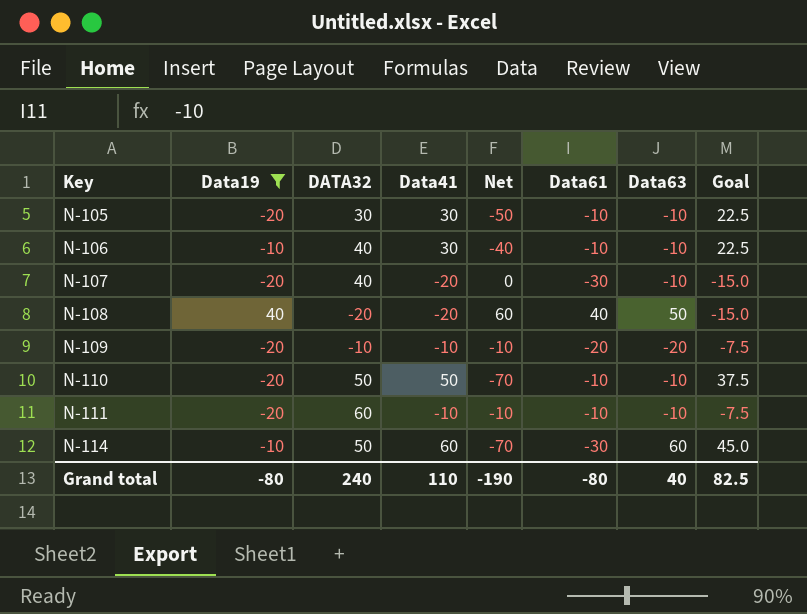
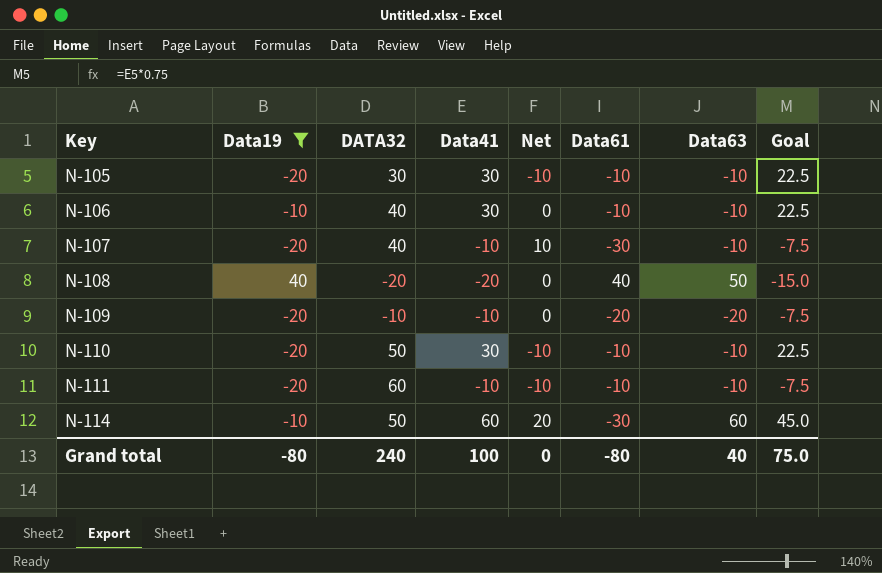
column Net | formula: [Data19] - [Data41] -> [Data19] - [Data61]
N-107 | Data41: -20 -> -10
N-107 | Goal: -15.0 -> -7.5
N-110 | Data41: 50 -> 30
N-110 | Goal: 37.5 -> 22.5
Grand total | Data41: 110 -> 100
Grand total | Net: -190 -> 0
Grand total | Goal: 82.5 -> 75.0

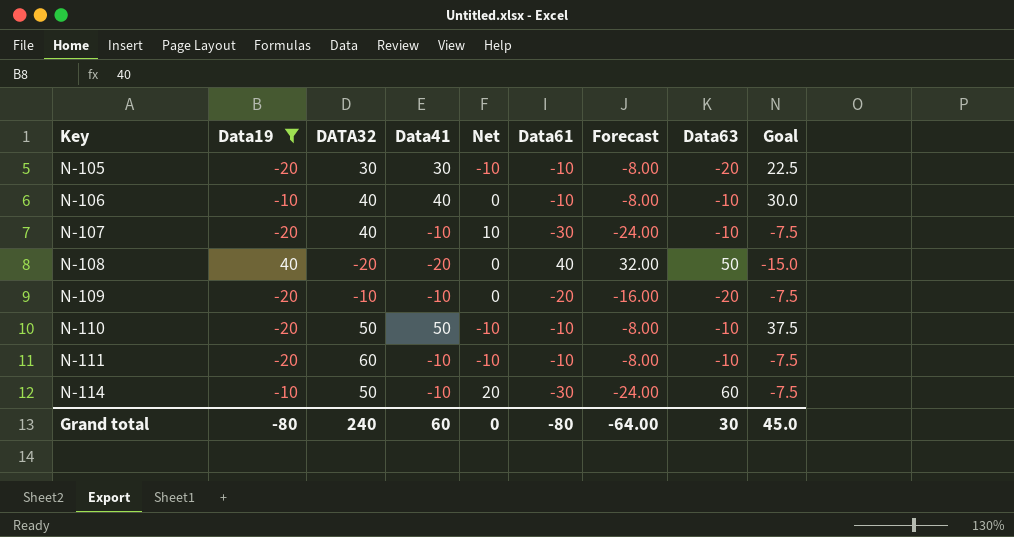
column Forecast | formula: none -> [Data61] * 0.8
N-105 | Data63: -10 -> -20
N-106 | Data41: 30 -> 40
N-106 | Goal: 22.5 -> 30.0
N-110 | Data41: 30 -> 50
N-110 | Goal: 22.5 -> 37.5
N-114 | Data41: 60 -> -10
N-114 | Goal: 45.0 -> -7.5
Grand total | Data41: 100 -> 60
Grand total | Data63: 40 -> 30
Grand total | Goal: 75.0 -> 45.0

